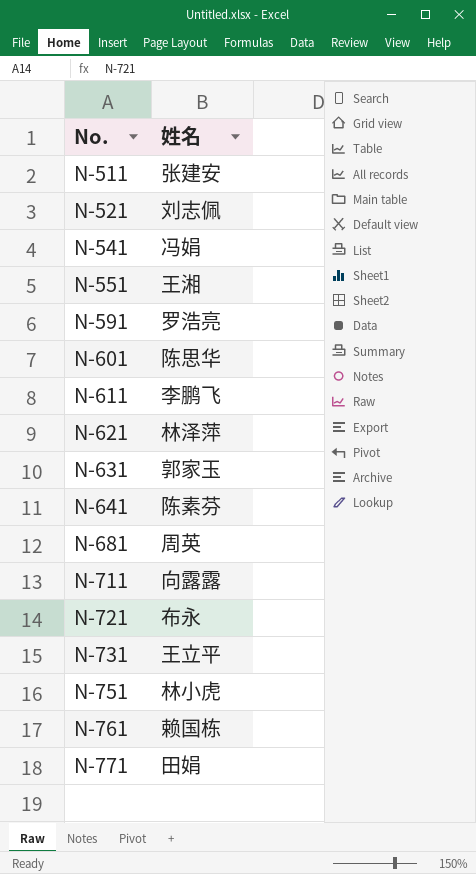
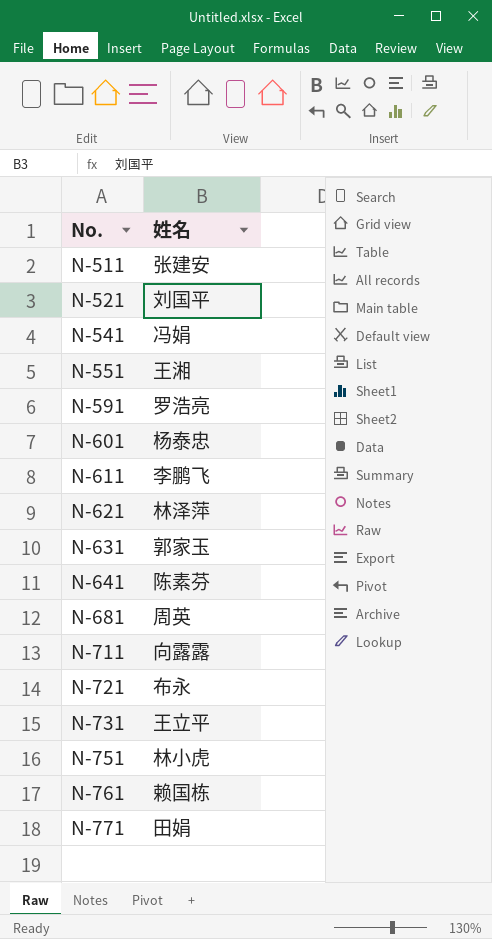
N-521 | 姓名: 刘志佩 -> 刘国平
N-601 | 姓名: 陈思华 -> 杨泰忠

